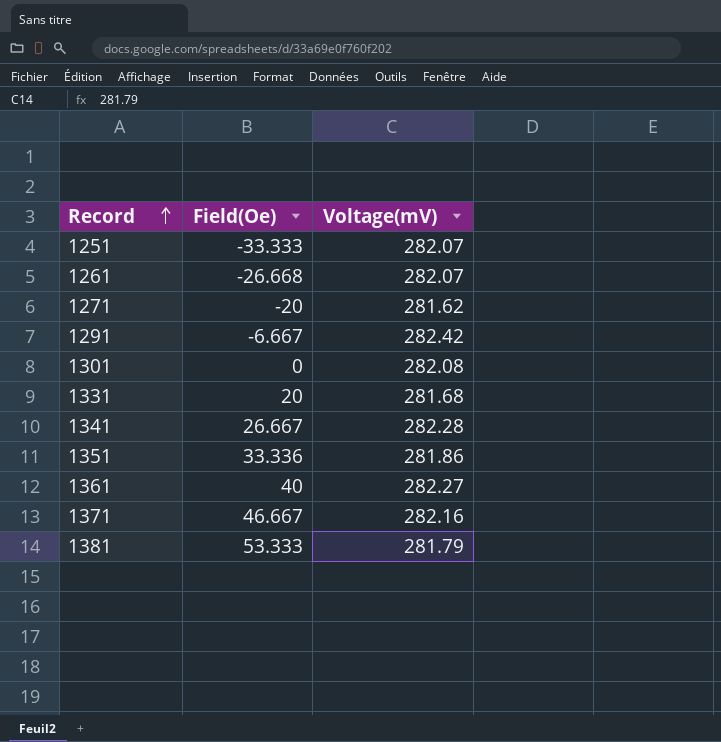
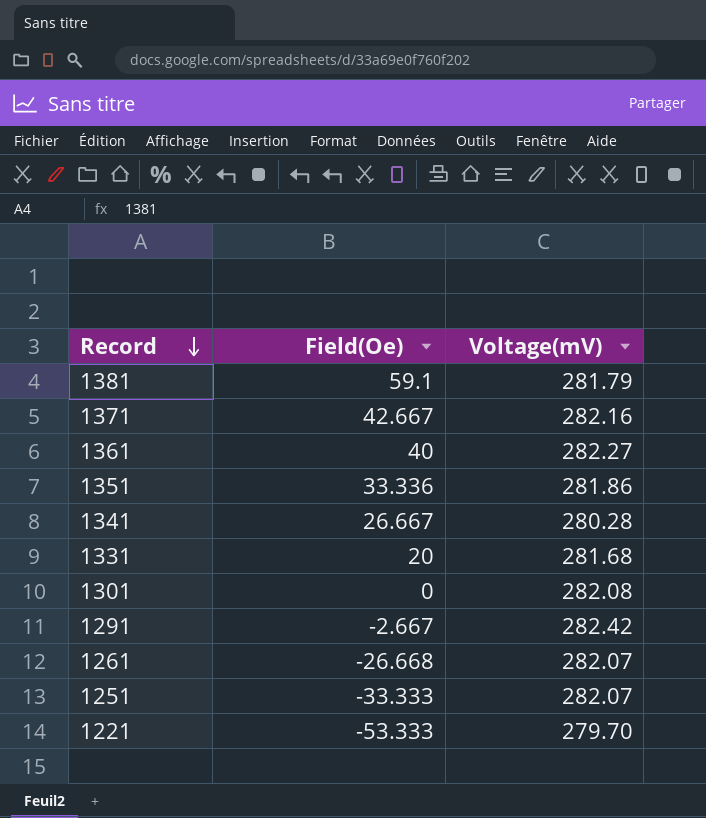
row order: Record ascending -> Record descending
row 1271: -20 | 281.62 -> none
1381 | Field(Oe): 53.333 -> 59.1
1371 | Field(Oe): 46.667 -> 42.667
1341 | Voltage(mV): 282.28 -> 280.28
1291 | Field(Oe): -6.667 -> -2.667
row 1221: none -> -53.333 | 279.70

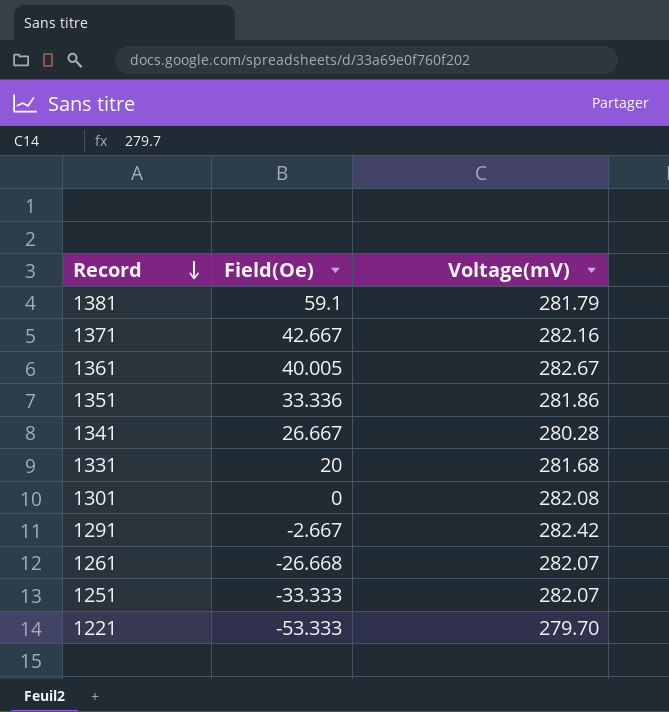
1361 | Field(Oe): 40 -> 40.005
1361 | Voltage(mV): 282.27 -> 282.67

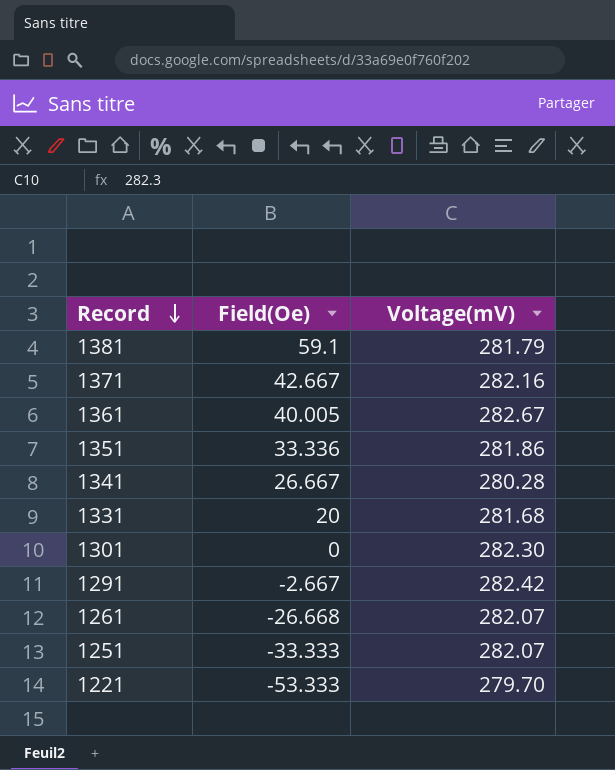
1301 | Voltage(mV): 282.08 -> 282.30

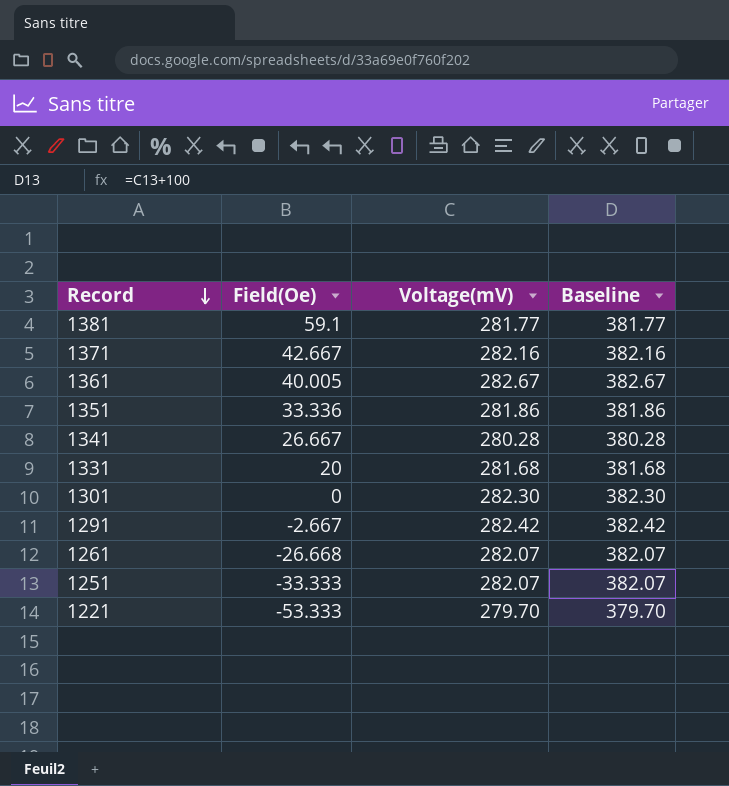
column Baseline | formula: none -> [Voltage(mV)] + 100
1381 | Voltage(mV): 281.79 -> 281.77

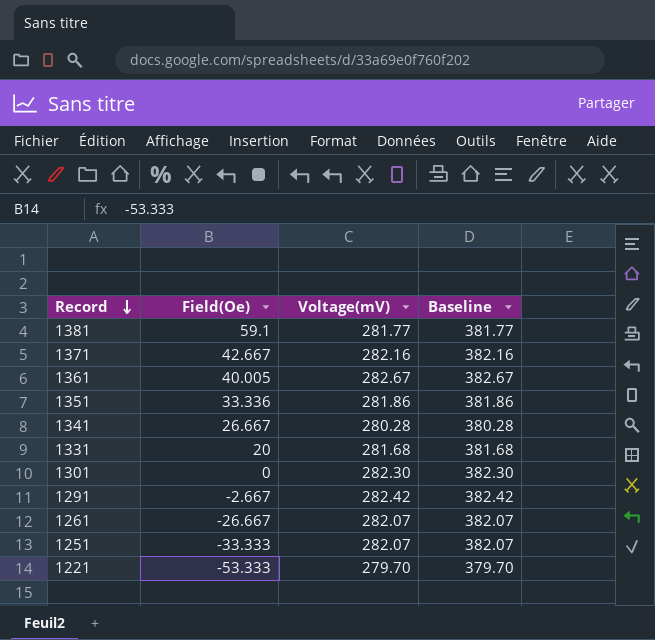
1261 | Field(Oe): -26.668 -> -26.667

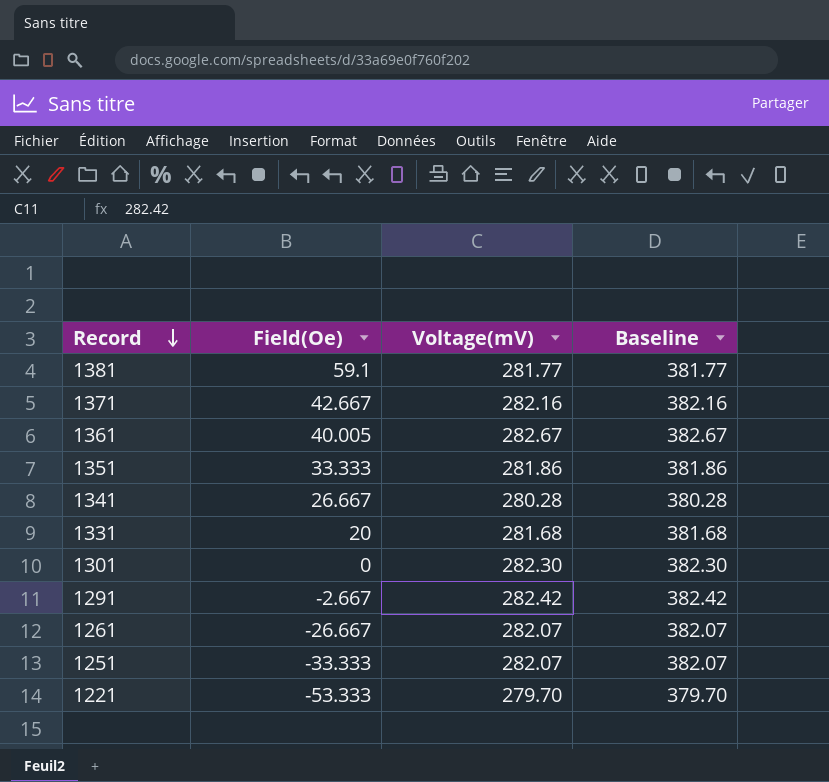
1351 | Field(Oe): 33.336 -> 33.333

